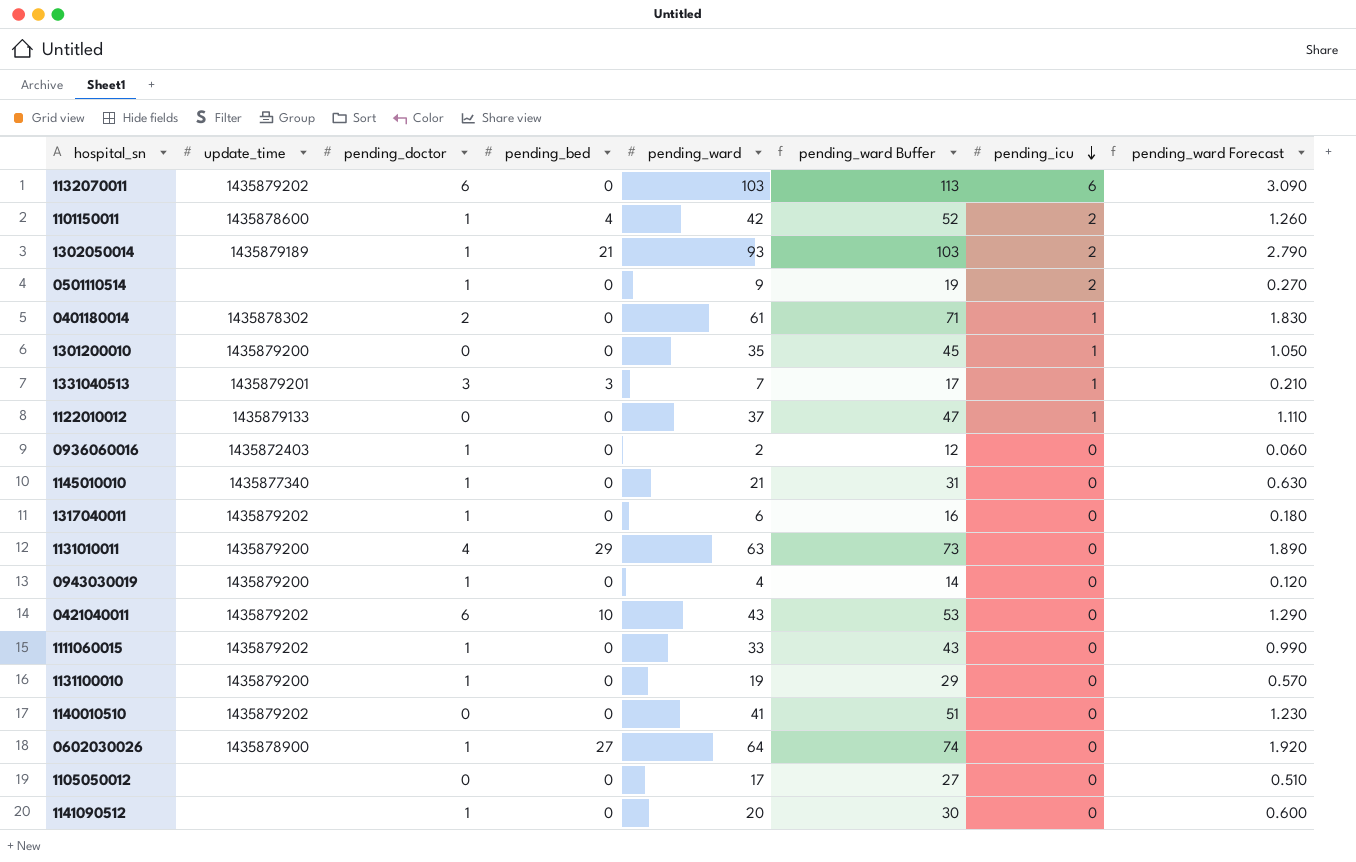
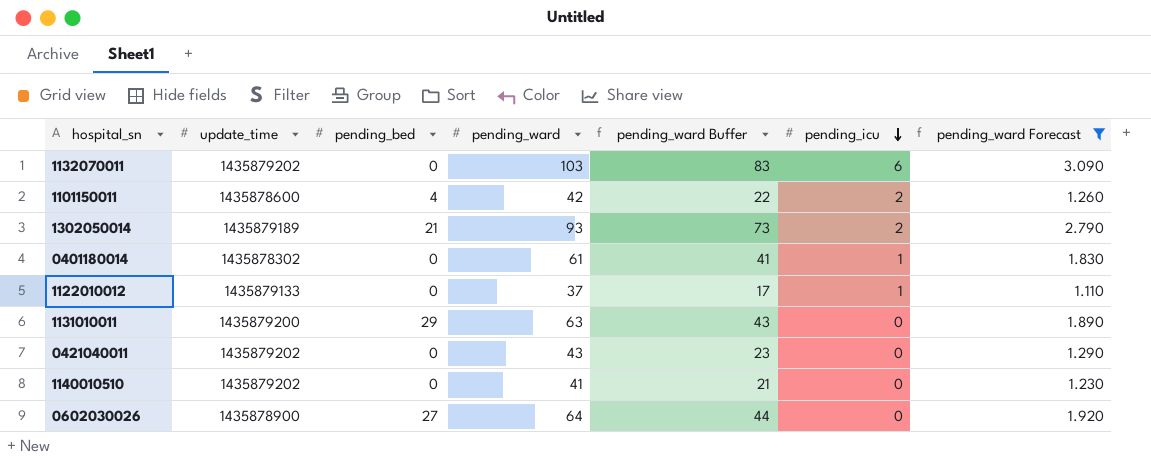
filter: none -> pending_ward Forecast >= 1.110
column pending_doctor | position: 3 -> none
column pending_ward Buffer | formula: [pending_ward] + 10 -> [pending_ward] - 20
0421040011 | pending_bed: 10 -> 0

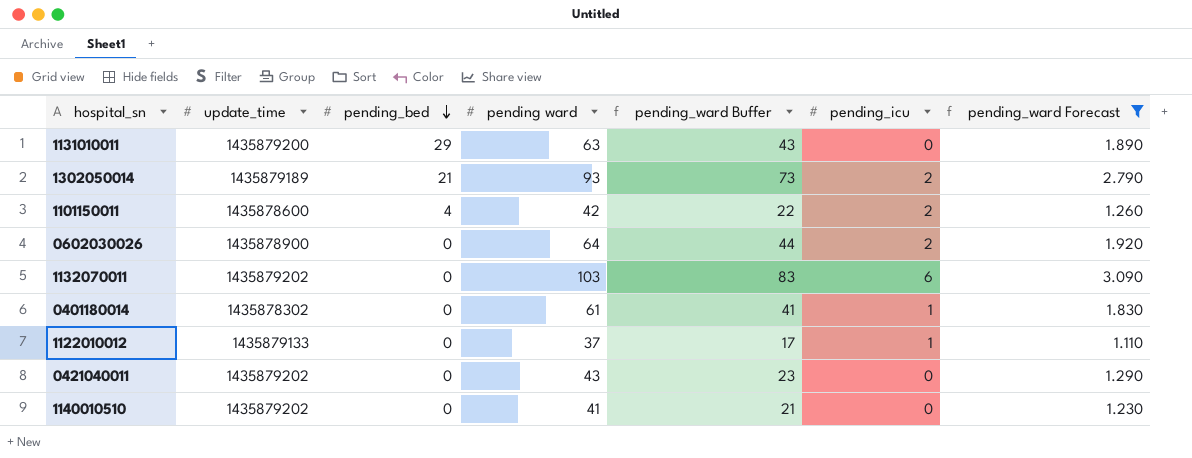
row order: pending_icu descending -> pending_bed descending
column name: pending_ward -> pending ward
0602030026 | pending_bed: 27 -> 0
0602030026 | pending_icu: 0 -> 2

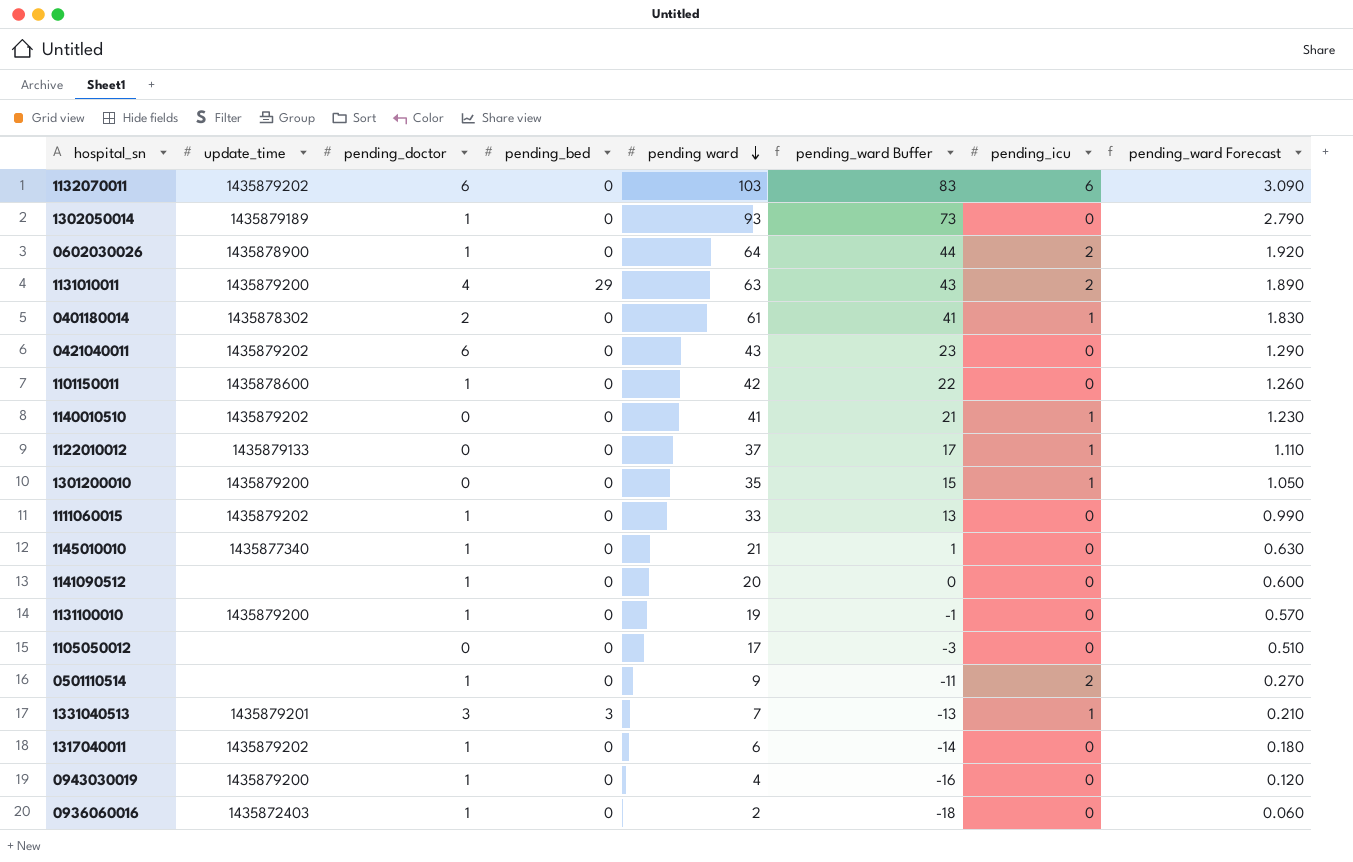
filter: pending_ward Forecast >= 1.110 -> none
row order: pending_bed descending -> pending ward descending
column pending_doctor | position: none -> 3
1302050014 | pending_bed: 21 -> 0
1302050014 | pending_icu: 2 -> 0
1131010011 | pending_icu: 0 -> 2
1101150011 | pending_bed: 4 -> 0
1101150011 | pending_icu: 2 -> 0
1140010510 | pending_icu: 0 -> 1

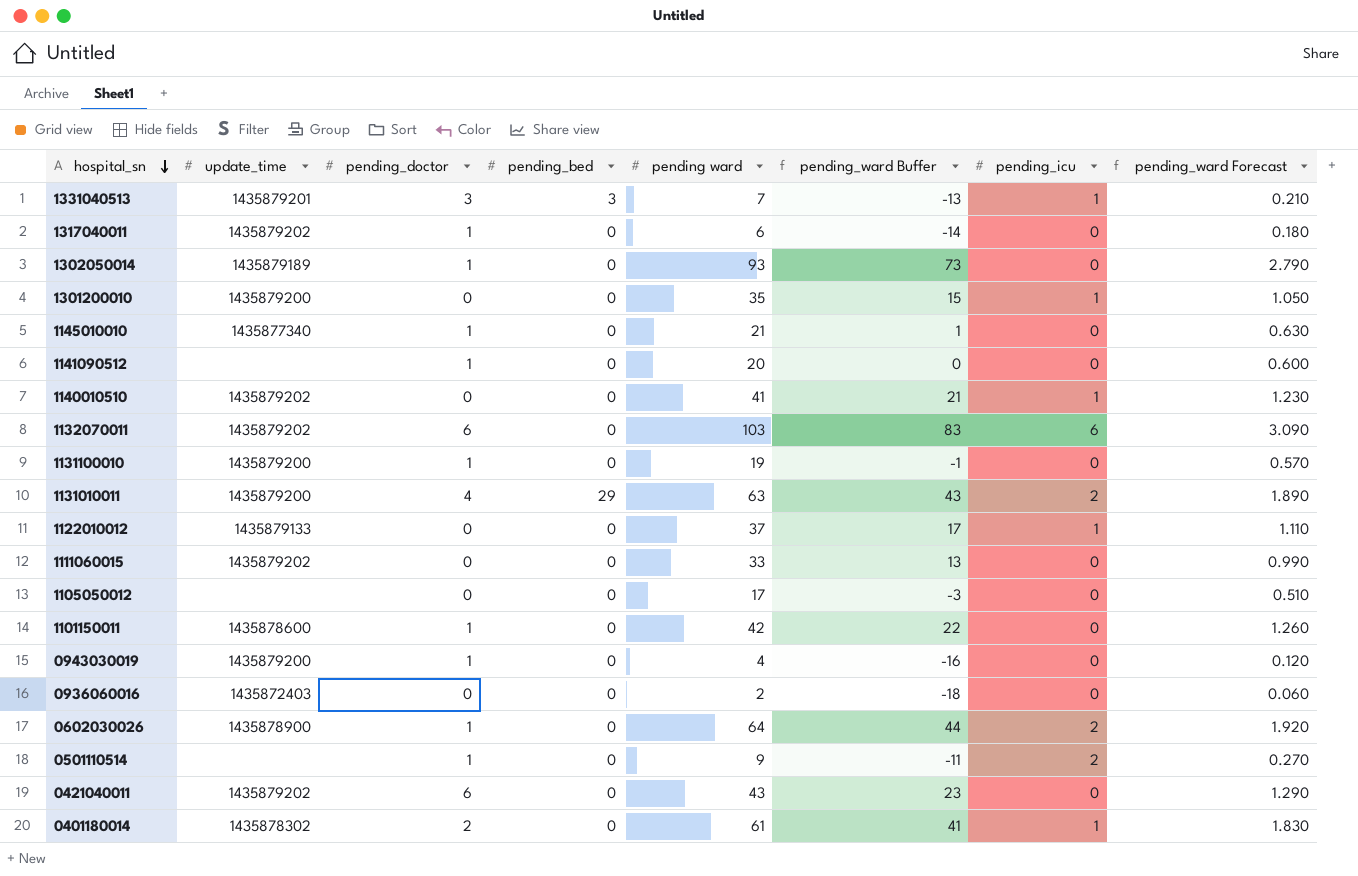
row order: pending ward descending -> hospital_sn descending
1111060015 | pending_doctor: 1 -> 0
0936060016 | pending_doctor: 1 -> 0

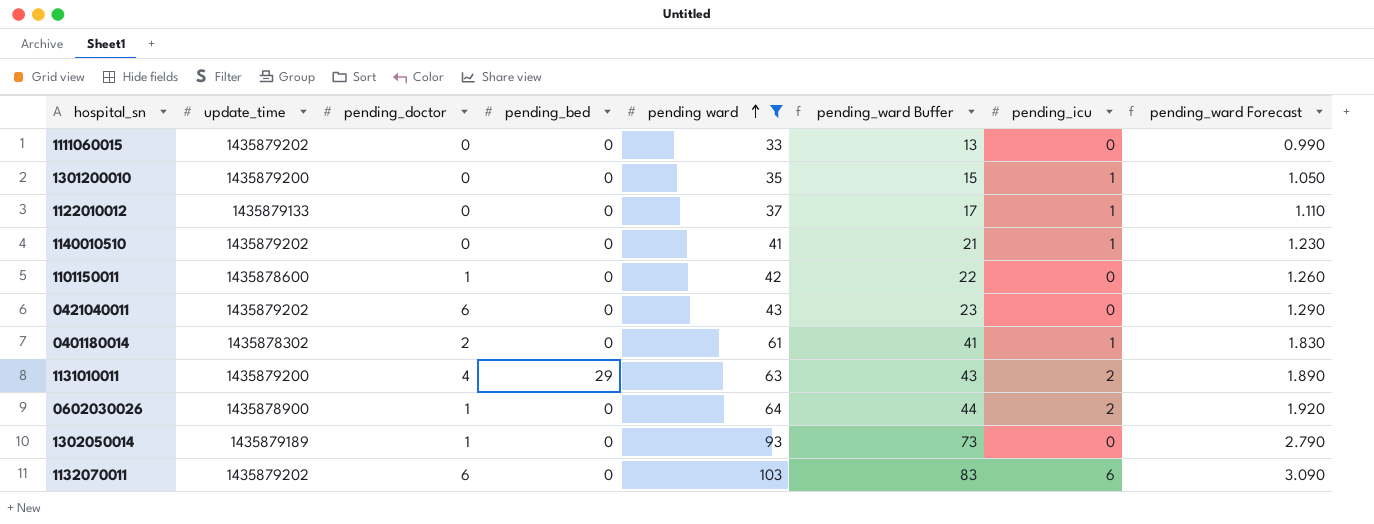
filter: none -> pending ward >= 33
row order: hospital_sn descending -> pending ward ascending

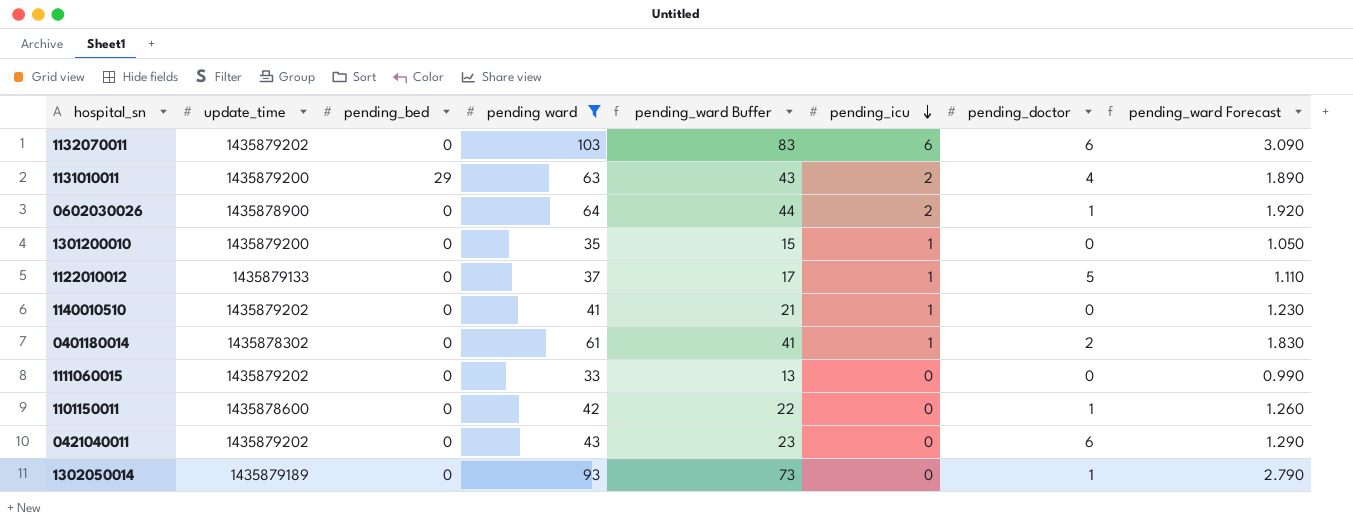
row order: pending ward ascending -> pending_icu descending
column pending_doctor | position: 3 -> 7
1122010012 | pending_doctor: 0 -> 5

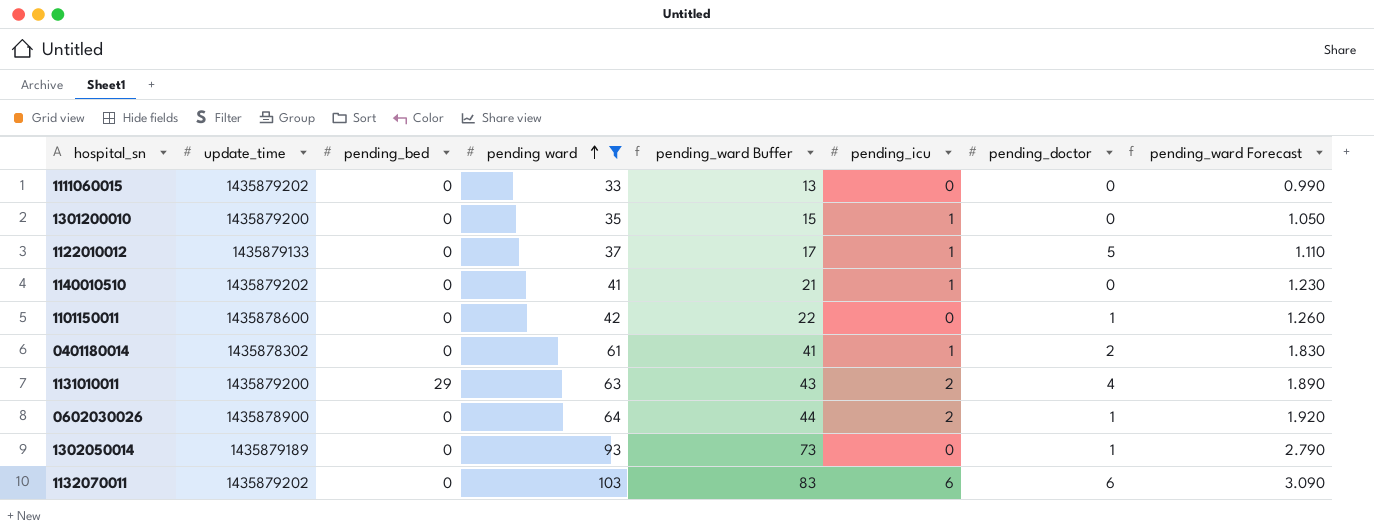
row order: pending_icu descending -> pending ward ascending
row 0421040011: 1435879202 | 0 | 43 | 23 | 0 | 6 | 1.290 -> none

